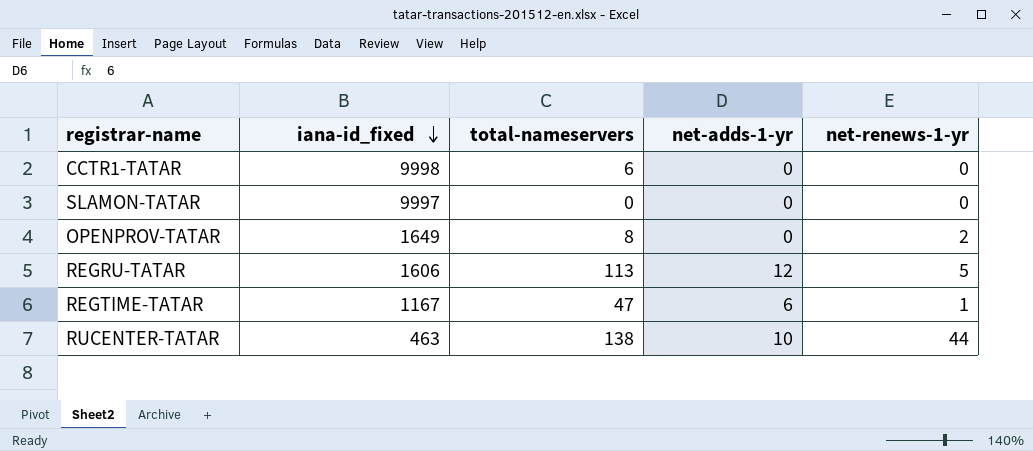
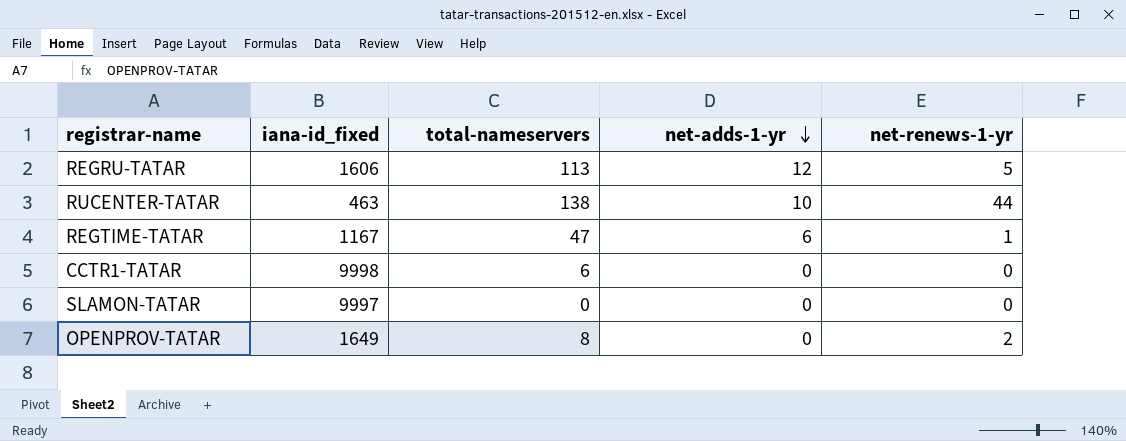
row order: iana-id_fixed descending -> net-adds-1-yr descending

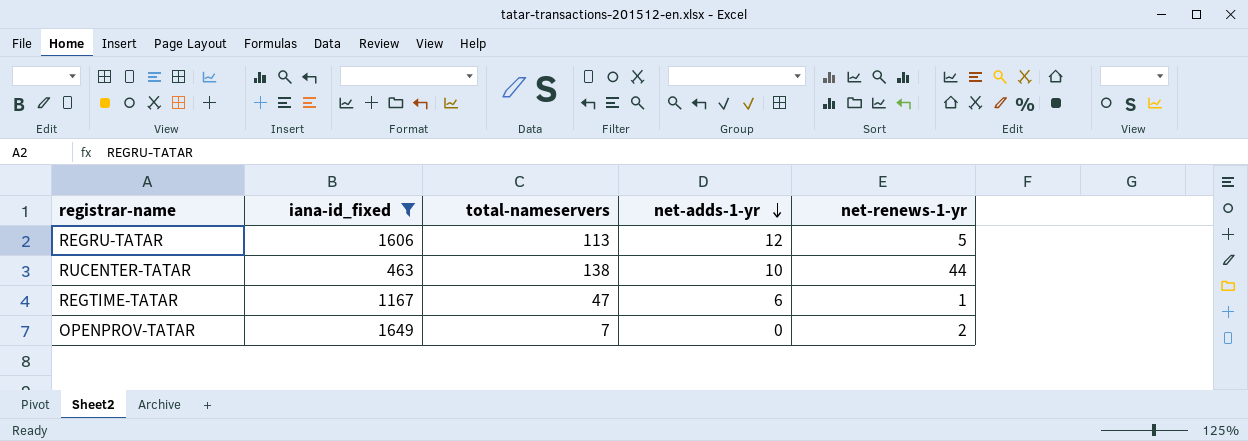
filter: none -> iana-id_fixed <= 1649
OPENPROV-TATAR | total-nameservers: 8 -> 7

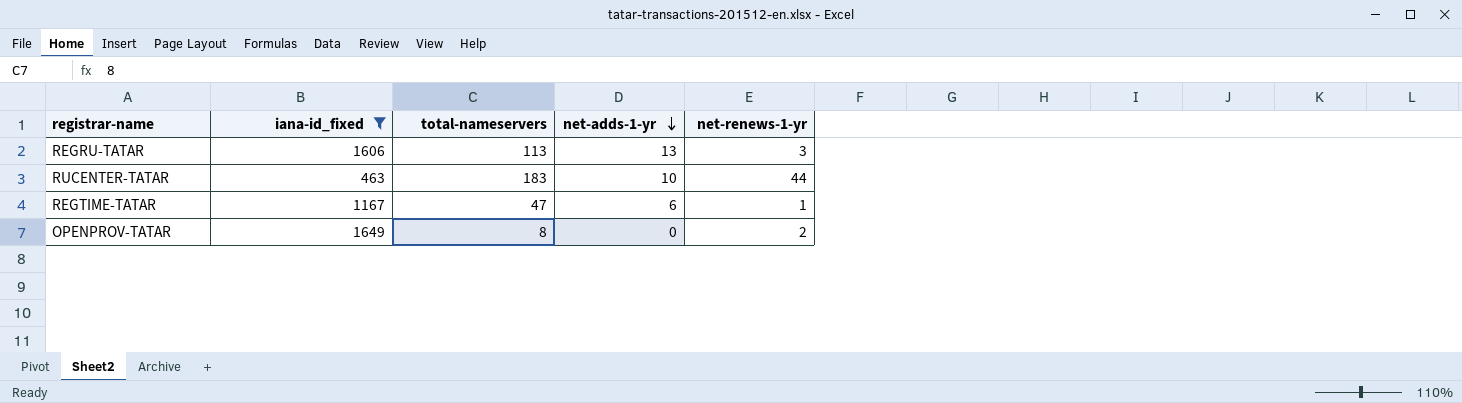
REGRU-TATAR | net-adds-1-yr: 12 -> 13
REGRU-TATAR | net-renews-1-yr: 5 -> 3
RUCENTER-TATAR | total-nameservers: 138 -> 183
OPENPROV-TATAR | total-nameservers: 7 -> 8

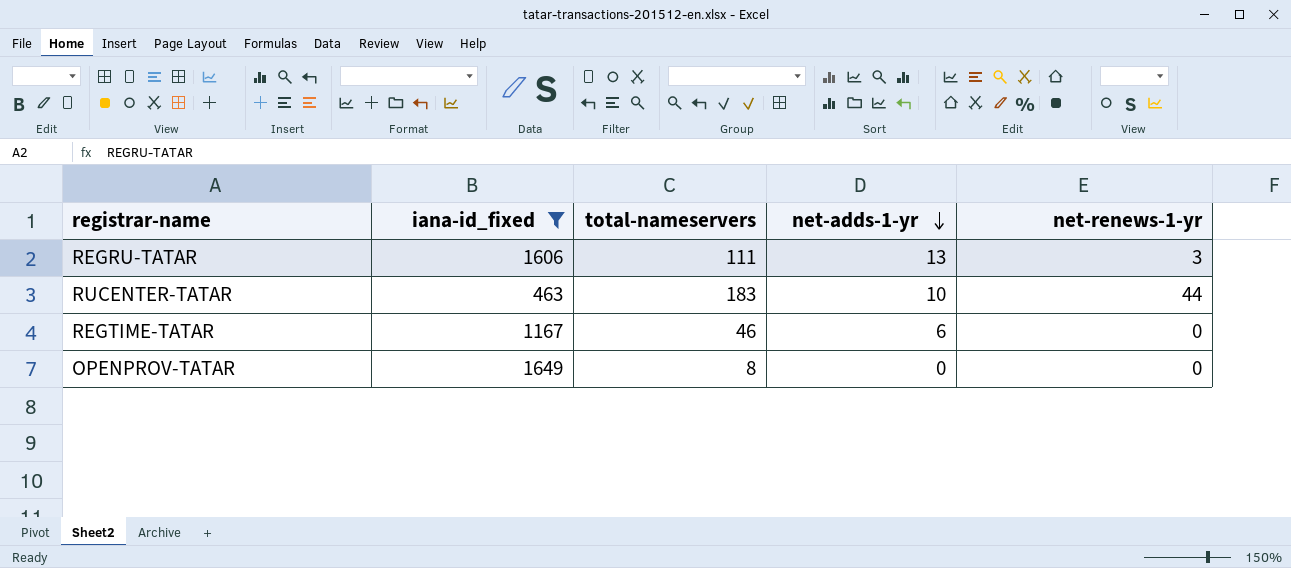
REGRU-TATAR | total-nameservers: 113 -> 111
REGTIME-TATAR | total-nameservers: 47 -> 46
REGTIME-TATAR | net-renews-1-yr: 1 -> 0
OPENPROV-TATAR | net-renews-1-yr: 2 -> 0

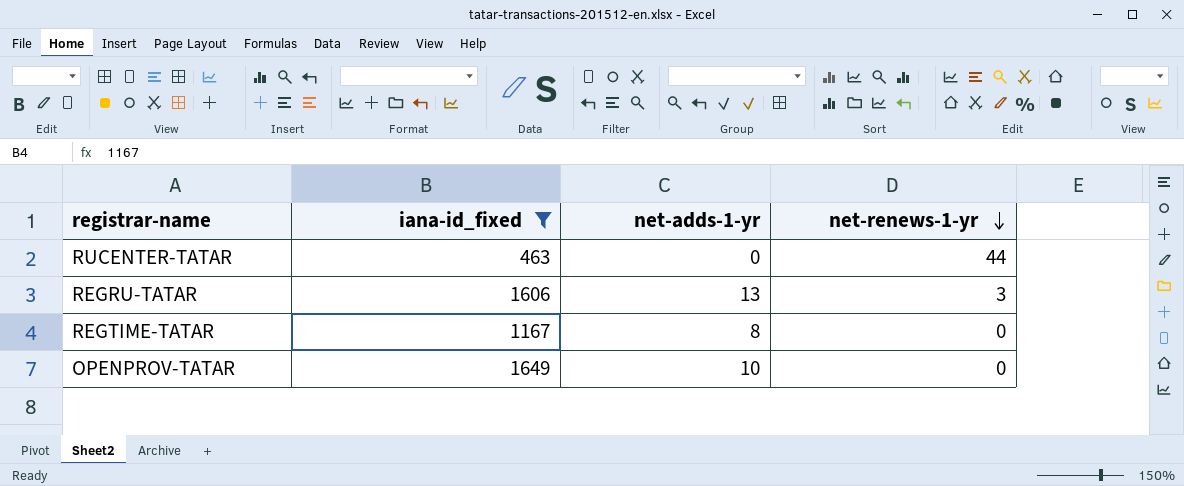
row order: net-adds-1-yr descending -> net-renews-1-yr descending
column total-nameservers | position: 3 -> none
RUCENTER-TATAR | net-adds-1-yr: 10 -> 0
REGTIME-TATAR | net-adds-1-yr: 6 -> 8
OPENPROV-TATAR | net-adds-1-yr: 0 -> 10

